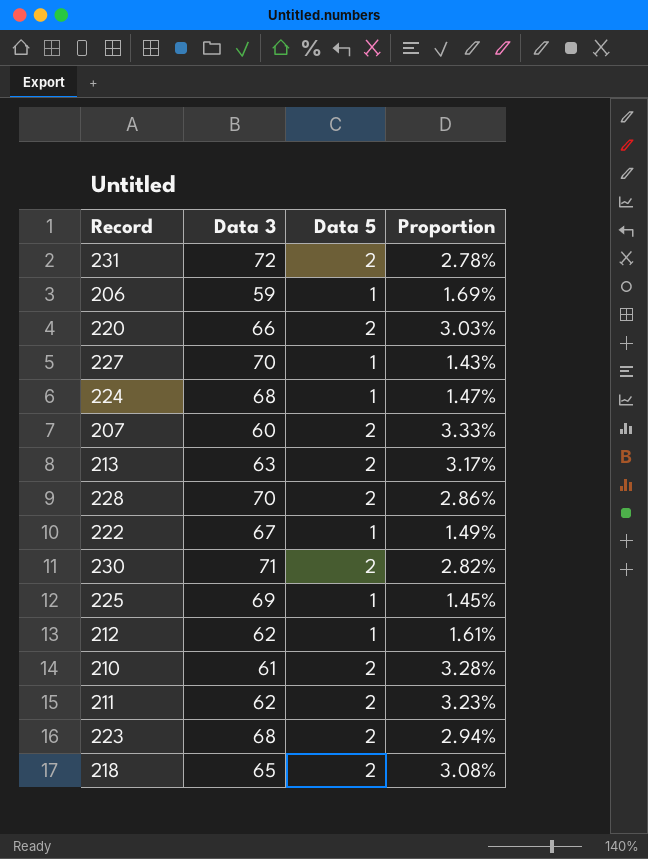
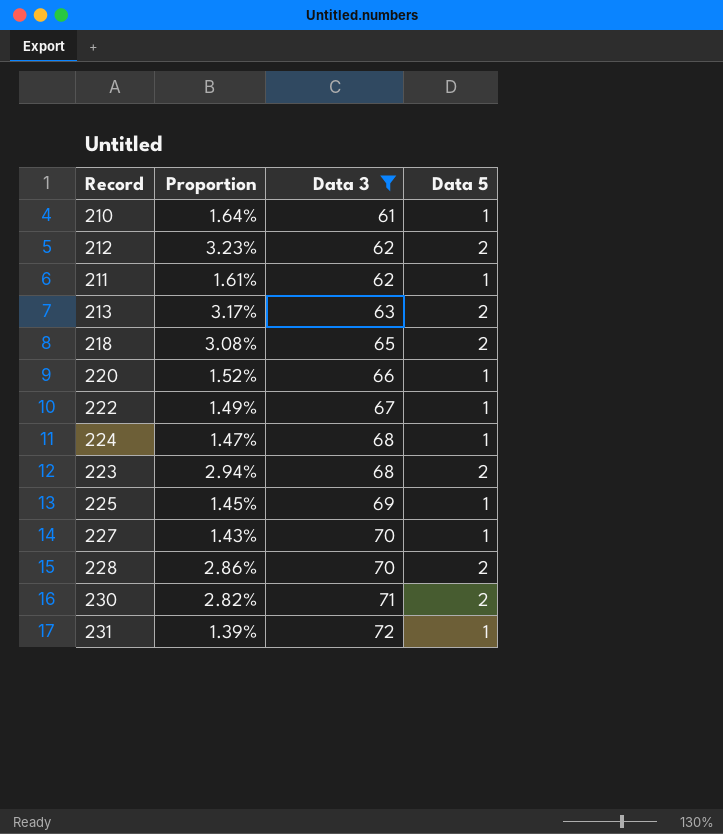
filter: none -> Data 3 >= 61
row order: none -> Data 3 ascending
column Proportion | position: 4 -> 2
210 | Proportion: 3.28% -> 1.64%
210 | Data 5: 2 -> 1
212 | Proportion: 1.61% -> 3.23%
212 | Data 5: 1 -> 2
211 | Proportion: 3.23% -> 1.61%
211 | Data 5: 2 -> 1
220 | Proportion: 3.03% -> 1.52%
220 | Data 5: 2 -> 1
231 | Proportion: 2.78% -> 1.39%
231 | Data 5: 2 -> 1

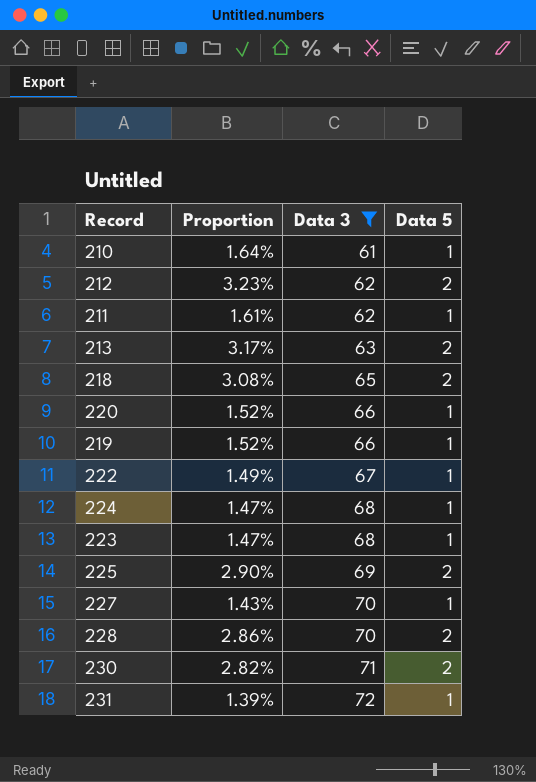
row 219: none -> 1.52% | 66 | 1
223 | Proportion: 2.94% -> 1.47%
223 | Data 5: 2 -> 1
225 | Proportion: 1.45% -> 2.90%
225 | Data 5: 1 -> 2

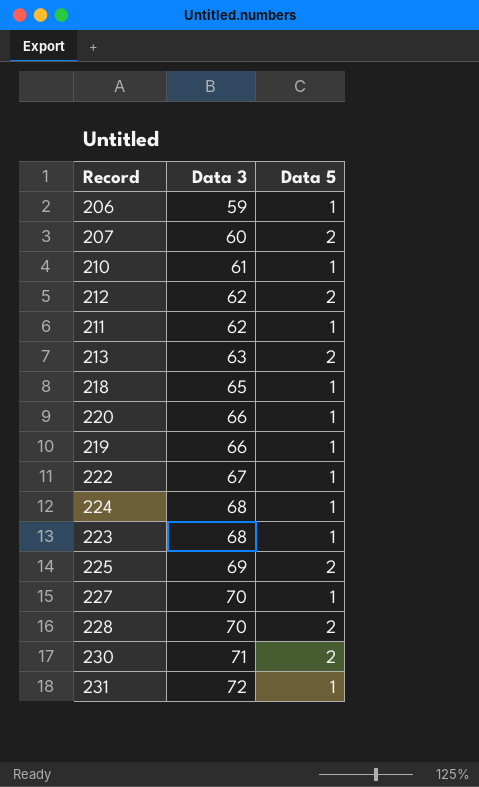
filter: Data 3 >= 61 -> none
column Proportion | formula: [Data 5] / [Data 3] -> none
218 | Data 5: 2 -> 1

